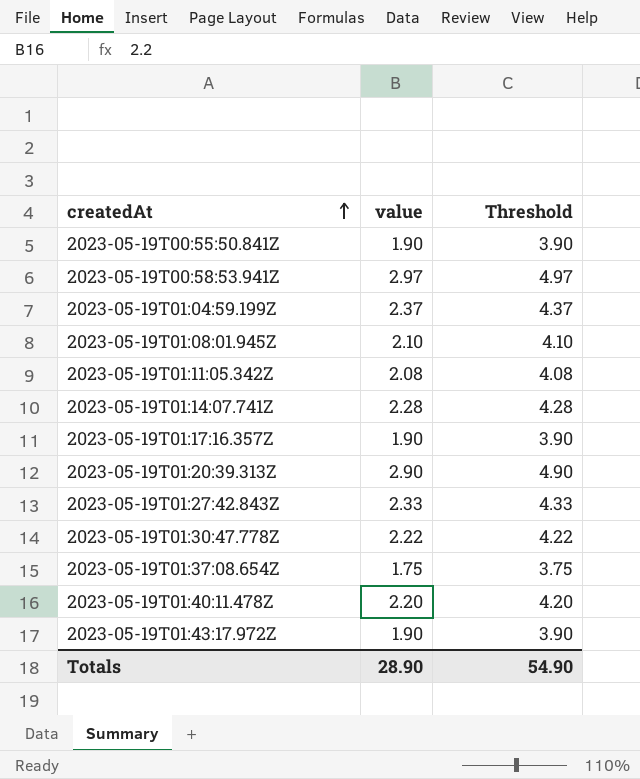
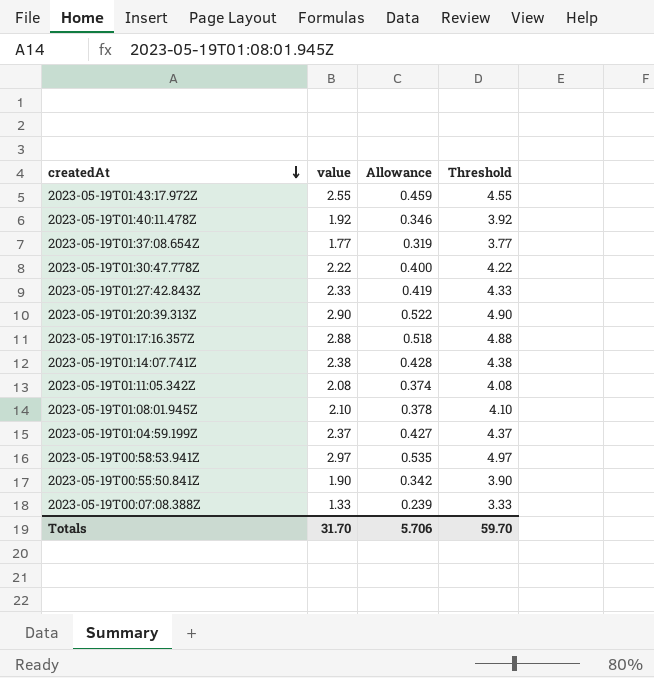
row order: createdAt ascending -> createdAt descending
column Allowance | formula: none -> [value] * 0.18
2023-05-19T01:43:17.972Z | value: 1.90 -> 2.55
2023-05-19T01:43:17.972Z | Threshold: 3.90 -> 4.55
2023-05-19T01:40:11.478Z | value: 2.20 -> 1.92
2023-05-19T01:40:11.478Z | Threshold: 4.20 -> 3.92
2023-05-19T01:37:08.654Z | value: 1.75 -> 1.77
2023-05-19T01:37:08.654Z | Threshold: 3.75 -> 3.77
2023-05-19T01:17:16.357Z | value: 1.90 -> 2.88
2023-05-19T01:17:16.357Z | Threshold: 3.90 -> 4.88
2023-05-19T01:14:07.741Z | value: 2.28 -> 2.38
2023-05-19T01:14:07.741Z | Threshold: 4.28 -> 4.38
row 2023-05-19T00:07:08.388Z: none -> 1.33 | 0.239 | 3.33
Totals | value: 28.90 -> 31.70
Totals | Threshold: 54.90 -> 59.70

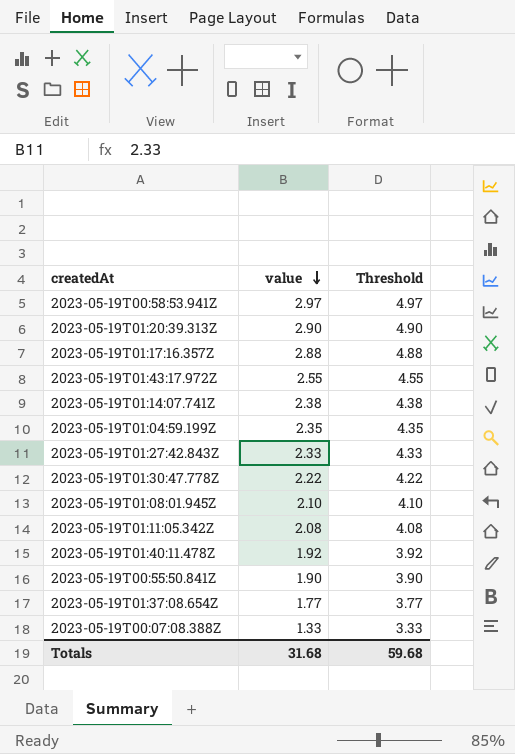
row order: createdAt descending -> value descending
column Allowance | formula: [value] * 0.18 -> none
2023-05-19T01:04:59.199Z | value: 2.37 -> 2.35
2023-05-19T01:04:59.199Z | Threshold: 4.37 -> 4.35
Totals | value: 31.70 -> 31.68
Totals | Threshold: 59.70 -> 59.68

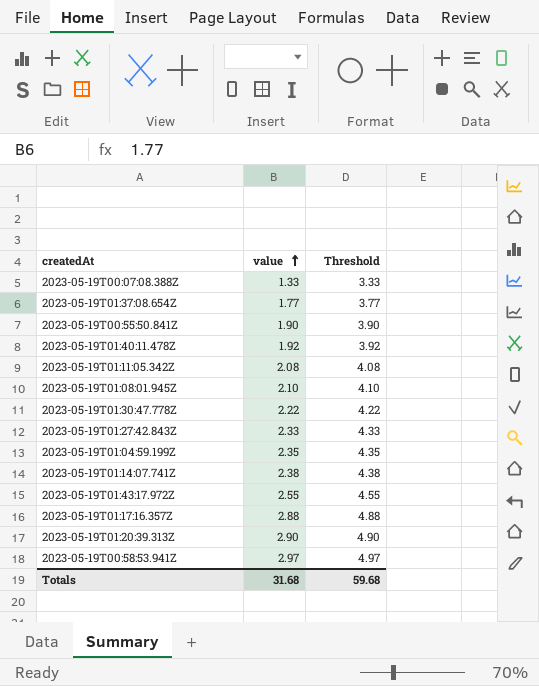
row order: value descending -> value ascending

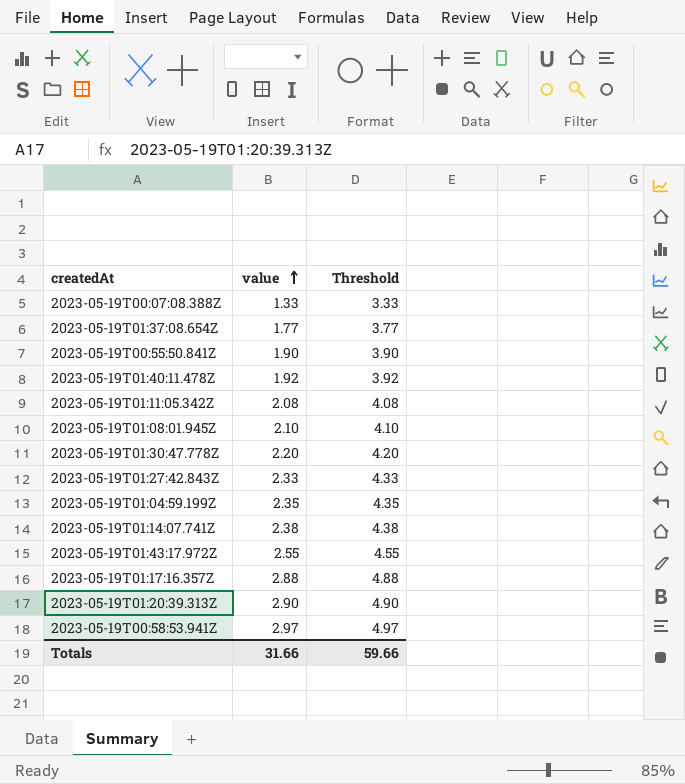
2023-05-19T01:30:47.778Z | value: 2.22 -> 2.20
2023-05-19T01:30:47.778Z | Threshold: 4.22 -> 4.20
Totals | value: 31.68 -> 31.66
Totals | Threshold: 59.68 -> 59.66

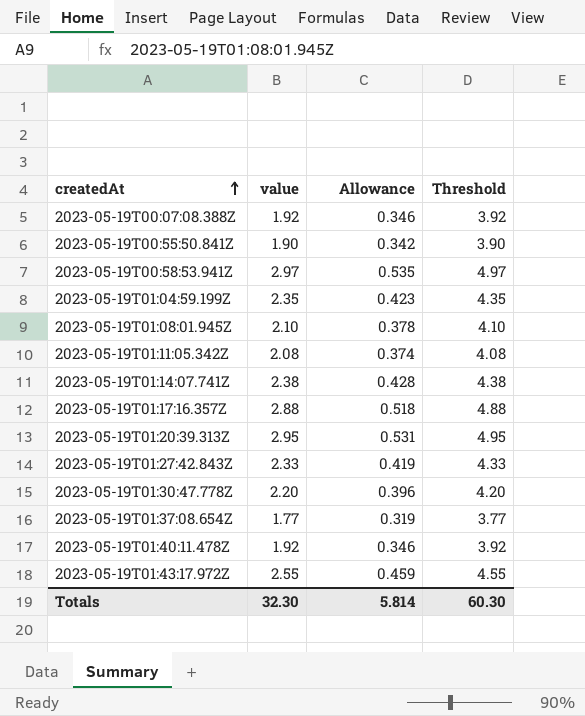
row order: value ascending -> createdAt ascending
column Allowance | formula: none -> [value] * 0.18
2023-05-19T00:07:08.388Z | value: 1.33 -> 1.92
2023-05-19T00:07:08.388Z | Threshold: 3.33 -> 3.92
2023-05-19T01:20:39.313Z | value: 2.90 -> 2.95
2023-05-19T01:20:39.313Z | Threshold: 4.90 -> 4.95
Totals | value: 31.66 -> 32.30
Totals | Threshold: 59.66 -> 60.30

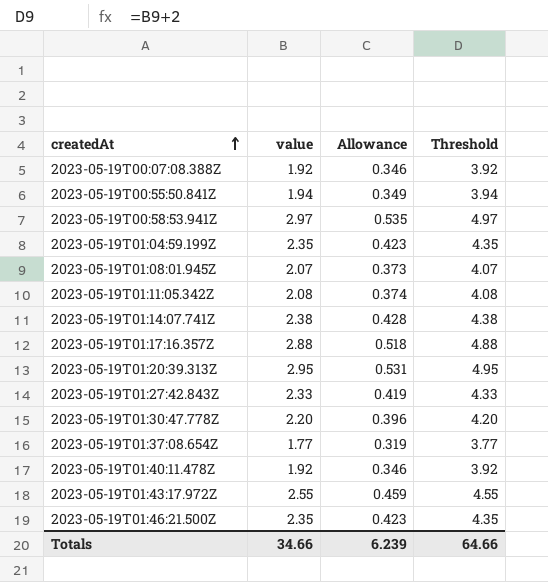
2023-05-19T00:55:50.841Z | value: 1.90 -> 1.94
2023-05-19T00:55:50.841Z | Allowance: 0.342 -> 0.349
2023-05-19T00:55:50.841Z | Threshold: 3.90 -> 3.94
2023-05-19T01:08:01.945Z | value: 2.10 -> 2.07
2023-05-19T01:08:01.945Z | Allowance: 0.378 -> 0.373
2023-05-19T01:08:01.945Z | Threshold: 4.10 -> 4.07
row 2023-05-19T01:46:21.500Z: none -> 2.35 | 0.423 | 4.35
Totals | value: 32.30 -> 34.66
Totals | Allowance: 5.814 -> 6.239
Totals | Threshold: 60.30 -> 64.66

